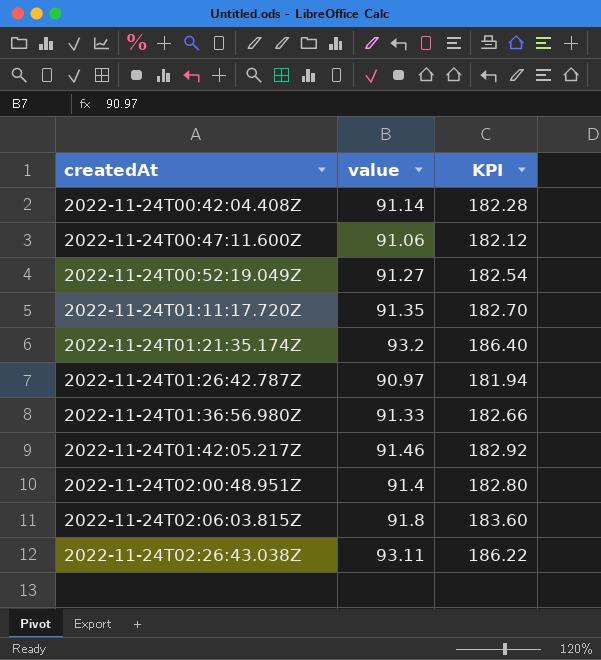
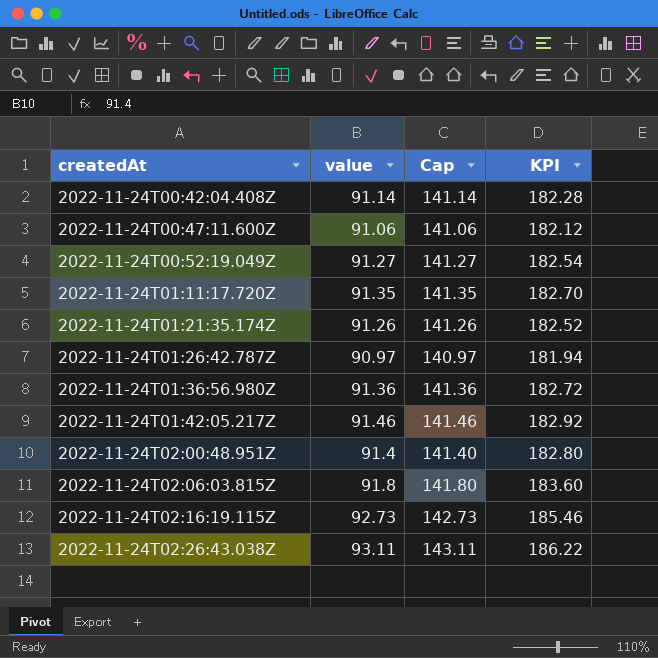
column Cap | formula: none -> [value] + 50
2022-11-24T01:21:35.174Z | value: 93.2 -> 91.26
2022-11-24T01:21:35.174Z | KPI: 186.40 -> 182.52
2022-11-24T01:36:56.980Z | value: 91.33 -> 91.36
2022-11-24T01:36:56.980Z | KPI: 182.66 -> 182.72
row 2022-11-24T02:16:19.115Z: none -> 92.73 | 142.73 | 185.46

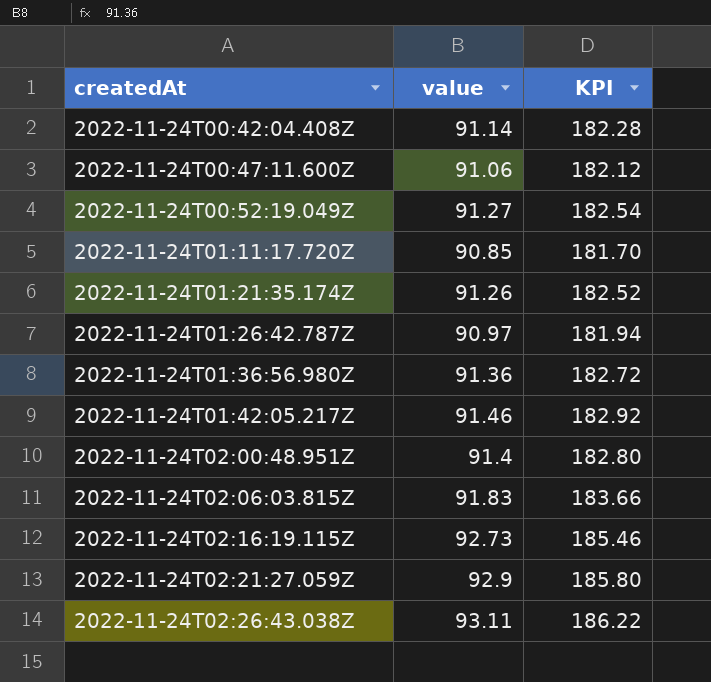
column Cap | formula: [value] + 50 -> none
2022-11-24T01:11:17.720Z | value: 91.35 -> 90.85
2022-11-24T01:11:17.720Z | KPI: 182.70 -> 181.70
2022-11-24T02:06:03.815Z | value: 91.8 -> 91.83
2022-11-24T02:06:03.815Z | KPI: 183.60 -> 183.66
row 2022-11-24T02:21:27.059Z: none -> 92.9 | 185.80

